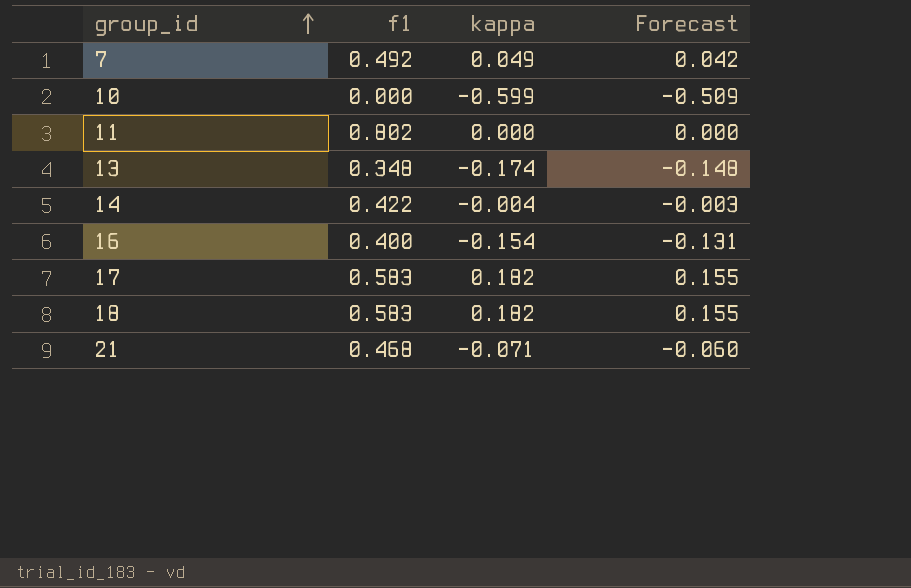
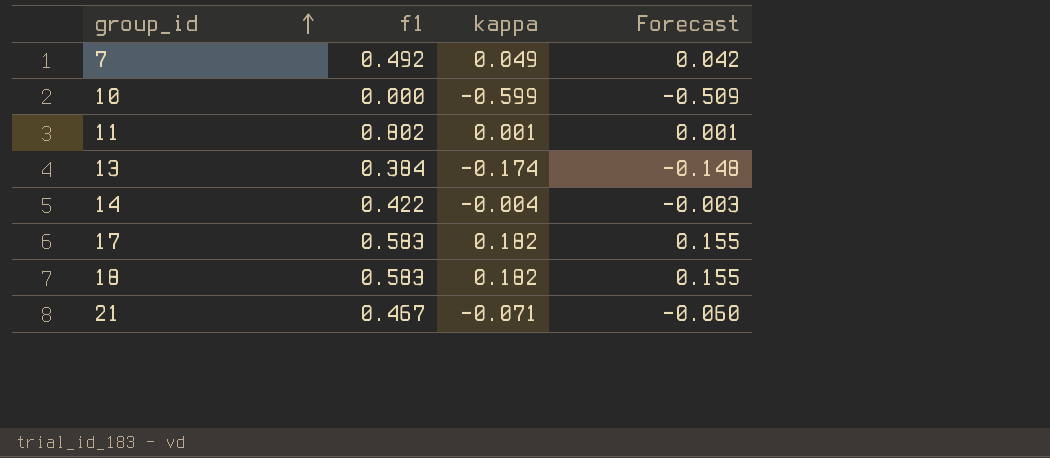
row 16: 0.400 | -0.154 | -0.131 -> none
11 | kappa: 0.000 -> 0.001
11 | Forecast: 0.000 -> 0.001
13 | f1: 0.348 -> 0.384
21 | f1: 0.468 -> 0.467

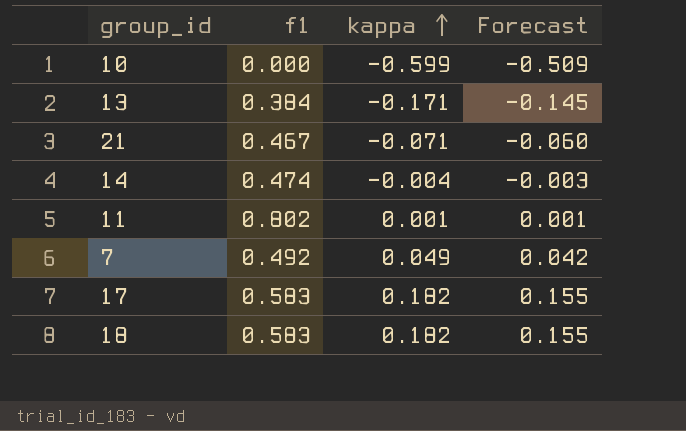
row order: group_id ascending -> kappa ascending
13 | kappa: -0.174 -> -0.171
13 | Forecast: -0.148 -> -0.145
14 | f1: 0.422 -> 0.474

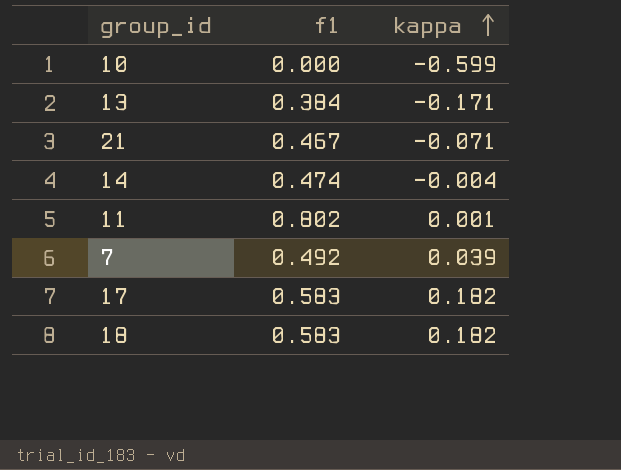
column Forecast | formula: [kappa] * 0.85 -> none
7 | kappa: 0.049 -> 0.039

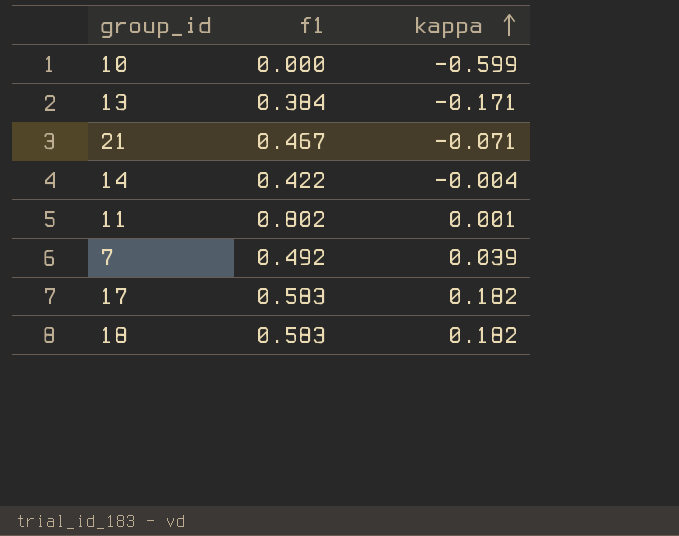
14 | f1: 0.474 -> 0.422

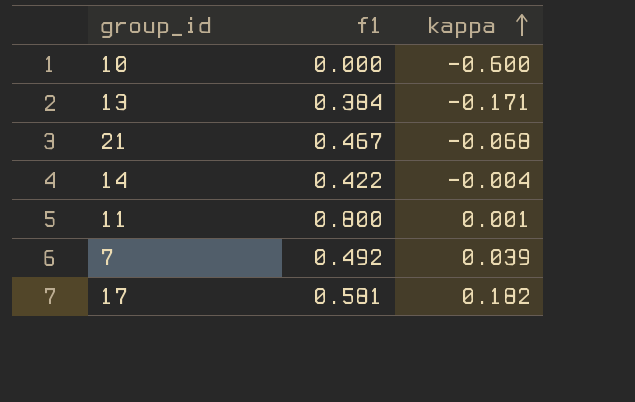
row 18: 0.583 | 0.182 -> none
10 | kappa: -0.599 -> -0.600
21 | kappa: -0.071 -> -0.068
11 | f1: 0.802 -> 0.800
17 | f1: 0.583 -> 0.581

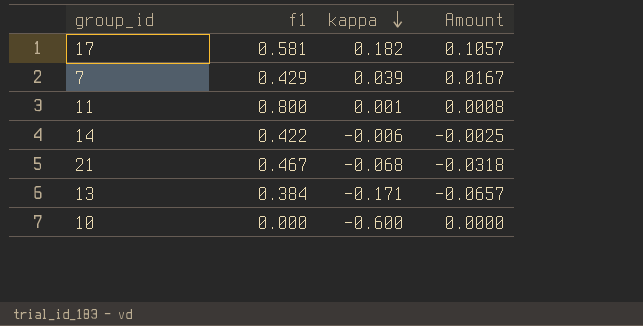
row order: kappa ascending -> kappa descending
column Amount | formula: none -> [f1] * [kappa]
7 | f1: 0.492 -> 0.429
14 | kappa: -0.004 -> -0.006

